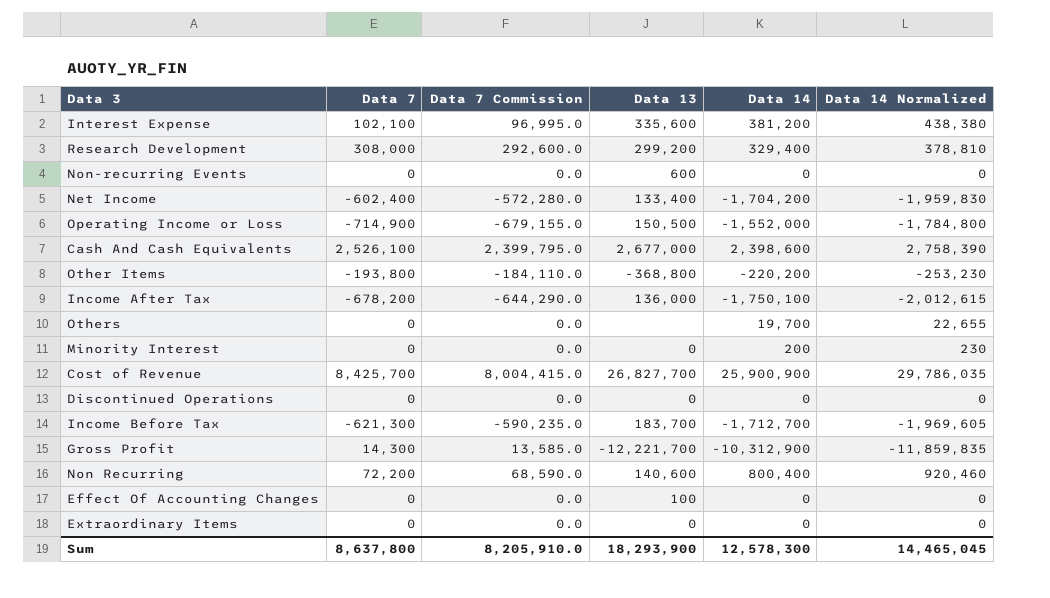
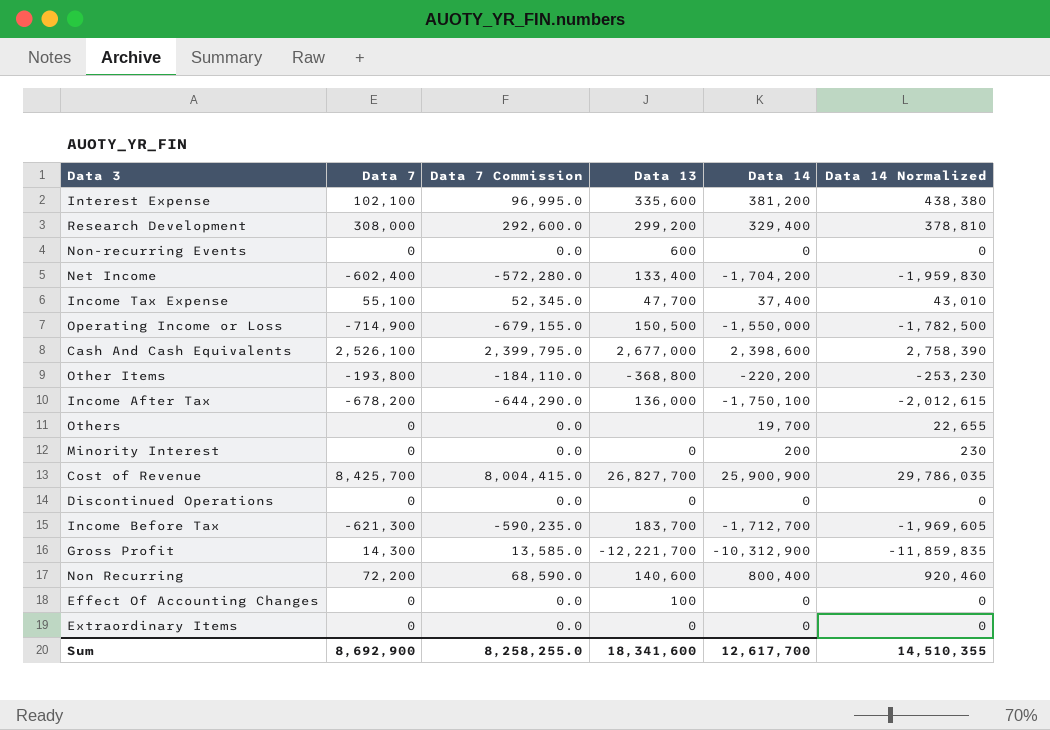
row Income Tax Expense: none -> 55,100 | 52,345.0 | 47,700 | 37,400 | 43,010
Operating Income or Loss | Data 14: -1,552,000 -> -1,550,000
Operating Income or Loss | Data 14 Normalized: -1,784,800 -> -1,782,500
Sum | Data 7: 8,637,800 -> 8,692,900
Sum | Data 7 Commission: 8,205,910.0 -> 8,258,255.0
Sum | Data 13: 18,293,900 -> 18,341,600
Sum | Data 14: 12,578,300 -> 12,617,700
Sum | Data 14 Normalized: 14,465,045 -> 14,510,355

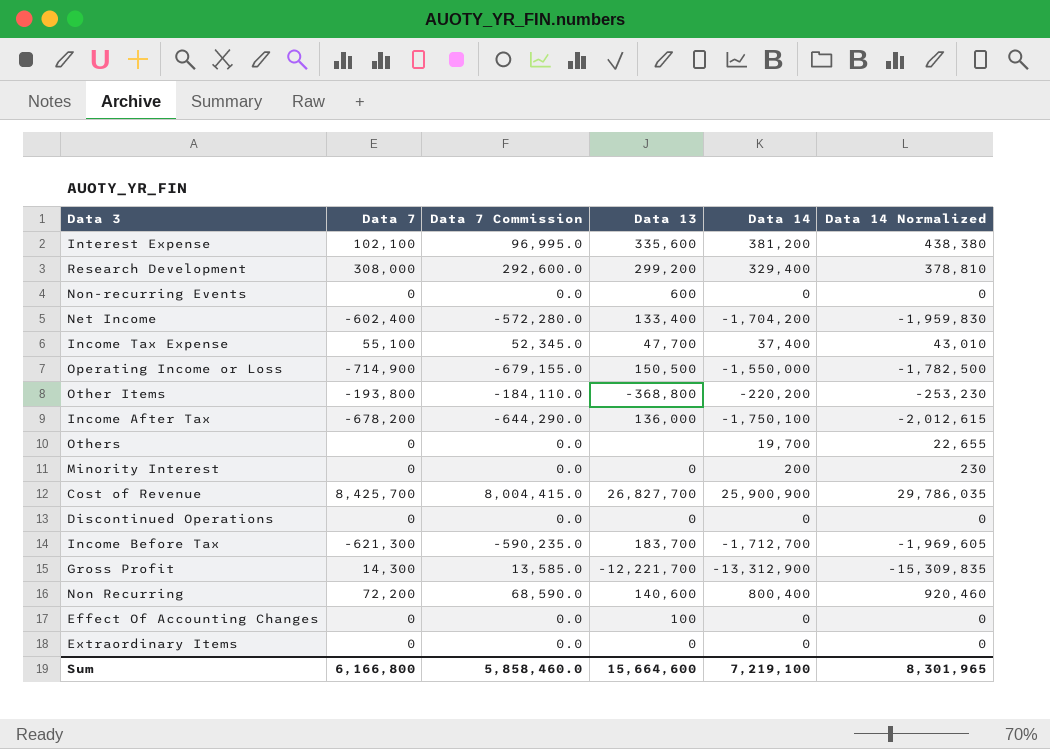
row Cash And Cash Equivalents: 2,526,100 | 2,399,795.0 | 2,677,000 | 2,398,600 | 2,758,390 -> none
Gross Profit | Data 14: -10,312,900 -> -13,312,900
Gross Profit | Data 14 Normalized: -11,859,835 -> -15,309,835
Sum | Data 7: 8,692,900 -> 6,166,800
Sum | Data 7 Commission: 8,258,255.0 -> 5,858,460.0
Sum | Data 13: 18,341,600 -> 15,664,600
Sum | Data 14: 12,617,700 -> 7,219,100
Sum | Data 14 Normalized: 14,510,355 -> 8,301,965

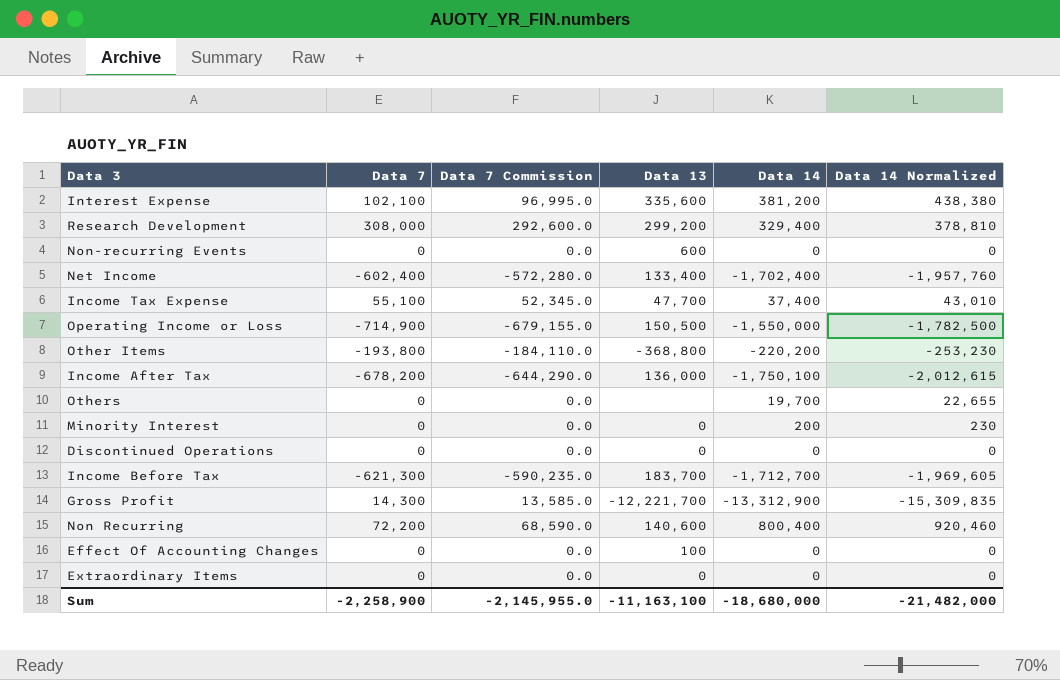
row Cost of Revenue: 8,425,700 | 8,004,415.0 | 26,827,700 | 25,900,900 | 29,786,035 -> none
Net Income | Data 14: -1,704,200 -> -1,702,400
Net Income | Data 14 Normalized: -1,959,830 -> -1,957,760
Sum | Data 7: 6,166,800 -> -2,258,900
Sum | Data 7 Commission: 5,858,460.0 -> -2,145,955.0
Sum | Data 13: 15,664,600 -> -11,163,100
Sum | Data 14: 7,219,100 -> -18,680,000
Sum | Data 14 Normalized: 8,301,965 -> -21,482,000

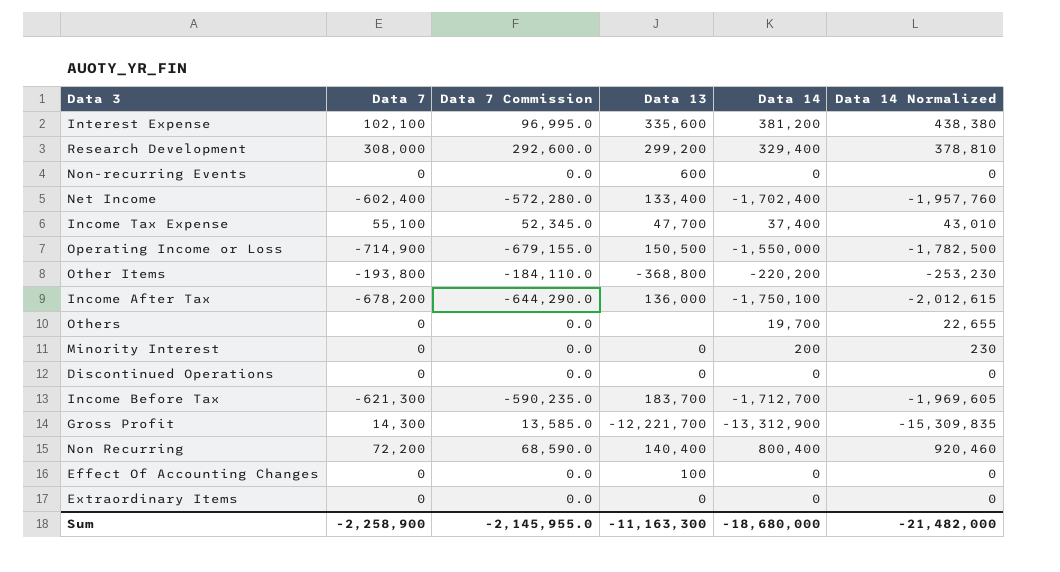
Non Recurring | Data 13: 140,600 -> 140,400
Sum | Data 13: -11,163,100 -> -11,163,300

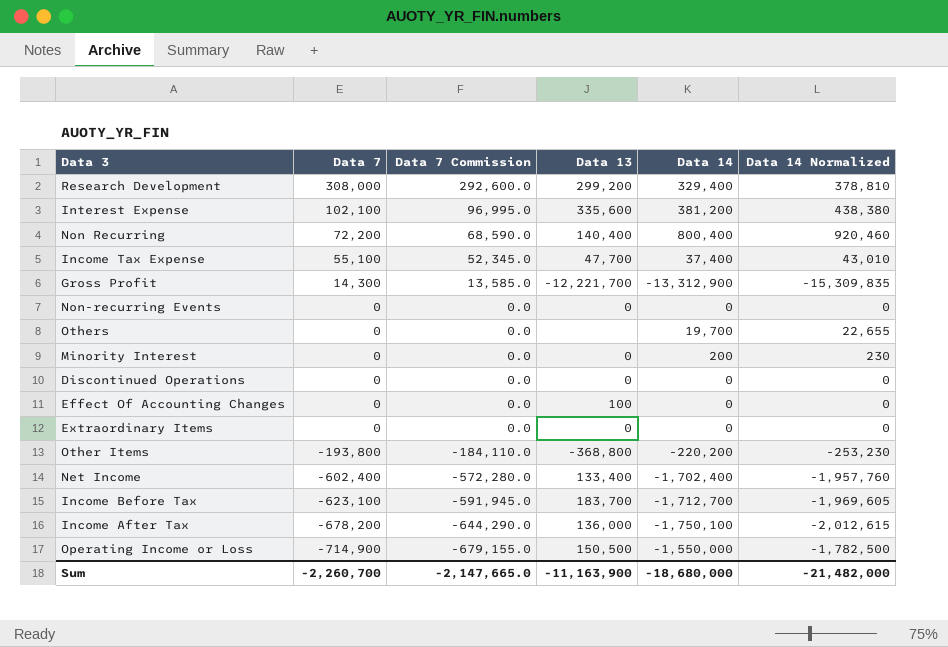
row order: none -> Data 7 descending
Non-recurring Events | Data 13: 600 -> 0
Income Before Tax | Data 7: -621,300 -> -623,100
Income Before Tax | Data 7 Commission: -590,235.0 -> -591,945.0
Sum | Data 7: -2,258,900 -> -2,260,700
Sum | Data 7 Commission: -2,145,955.0 -> -2,147,665.0
Sum | Data 13: -11,163,300 -> -11,163,900

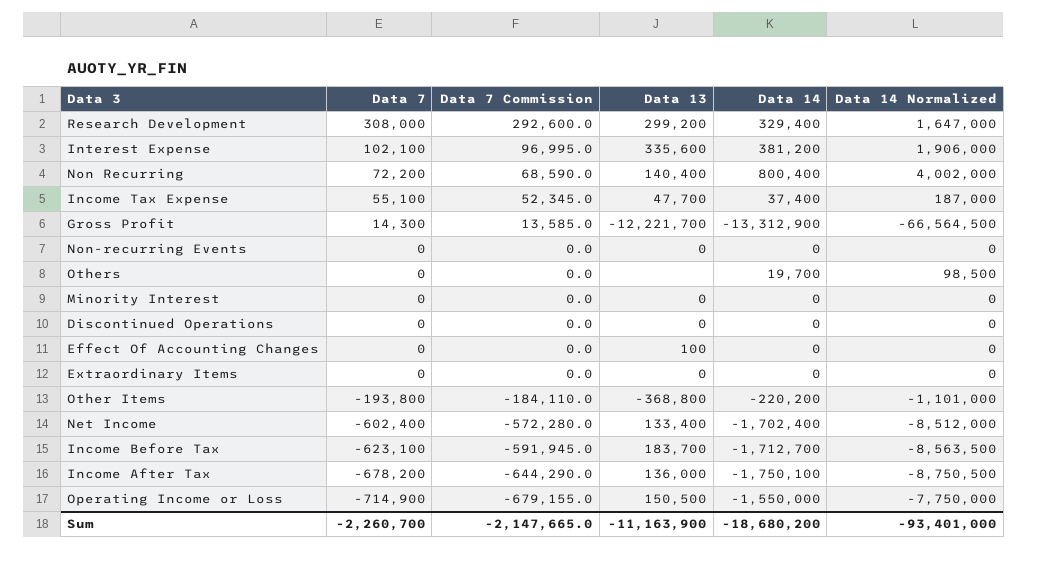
column Data 14 Normalized | formula: [Data 14] * 1.15 -> [Data 14] * 5
Minority Interest | Data 14: 200 -> 0
Sum | Data 14: -18,680,000 -> -18,680,200
Sum | Data 14 Normalized: -21,482,000 -> -93,401,000

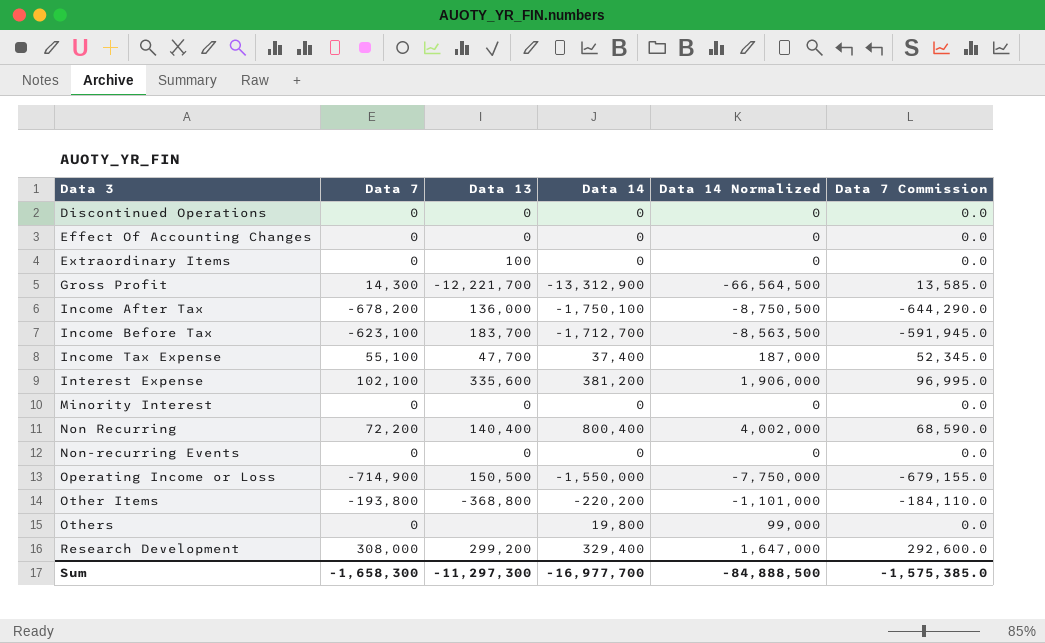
row order: Data 7 descending -> Data 3 ascending
column Data 7 Commission | position: 3 -> 6
row Net Income: -602,400 | -572,280.0 | 133,400 | -1,702,400 | -8,512,000 -> none
Effect Of Accounting Changes | Data 13: 100 -> 0
Extraordinary Items | Data 13: 0 -> 100
Others | Data 14: 19,700 -> 19,800
Others | Data 14 Normalized: 98,500 -> 99,000
Sum | Data 7: -2,260,700 -> -1,658,300
Sum | Data 13: -11,163,900 -> -11,297,300
Sum | Data 14: -18,680,200 -> -16,977,700
Sum | Data 14 Normalized: -93,401,000 -> -84,888,500
Sum | Data 7 Commission: -2,147,665.0 -> -1,575,385.0

